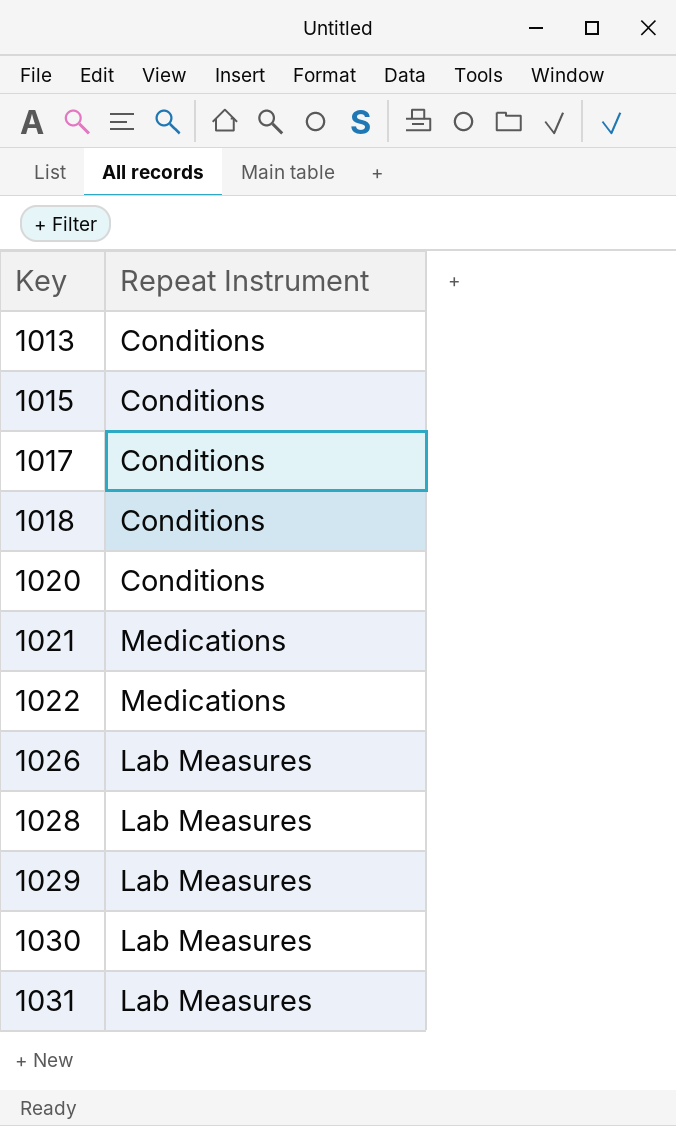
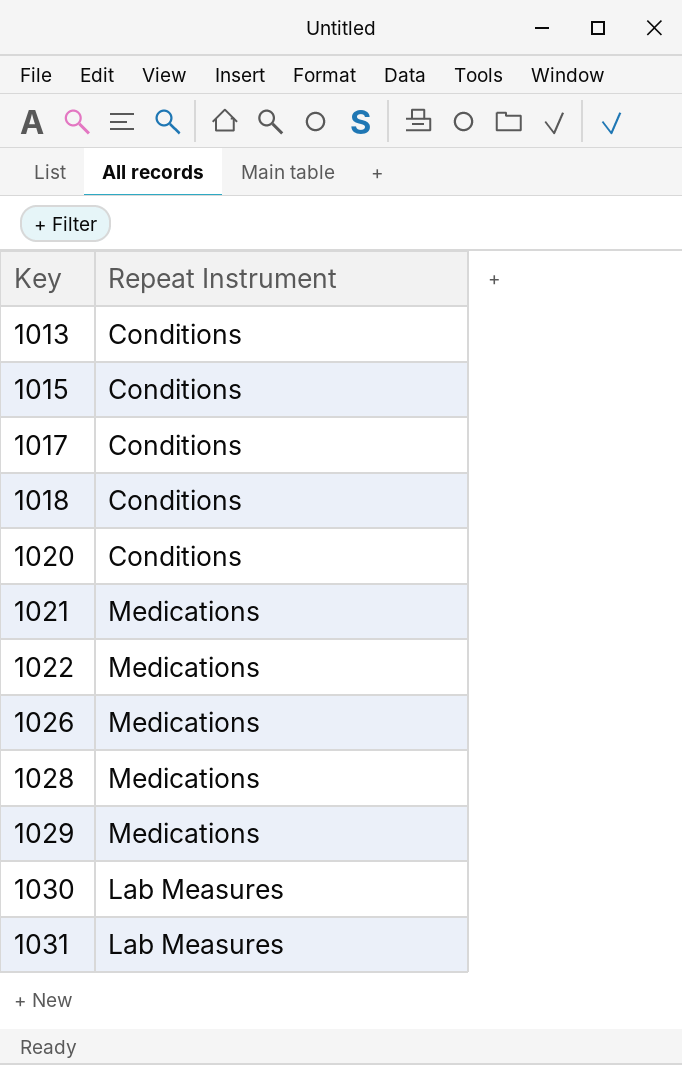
1026 | Repeat Instrument: Lab Measures -> Medications
1028 | Repeat Instrument: Lab Measures -> Medications
1029 | Repeat Instrument: Lab Measures -> Medications

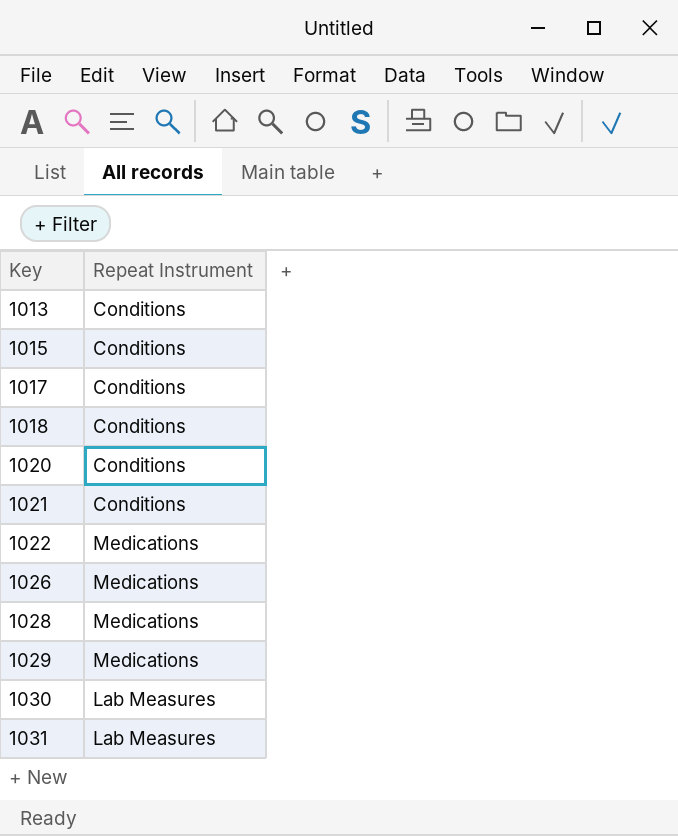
1021 | Repeat Instrument: Medications -> Conditions

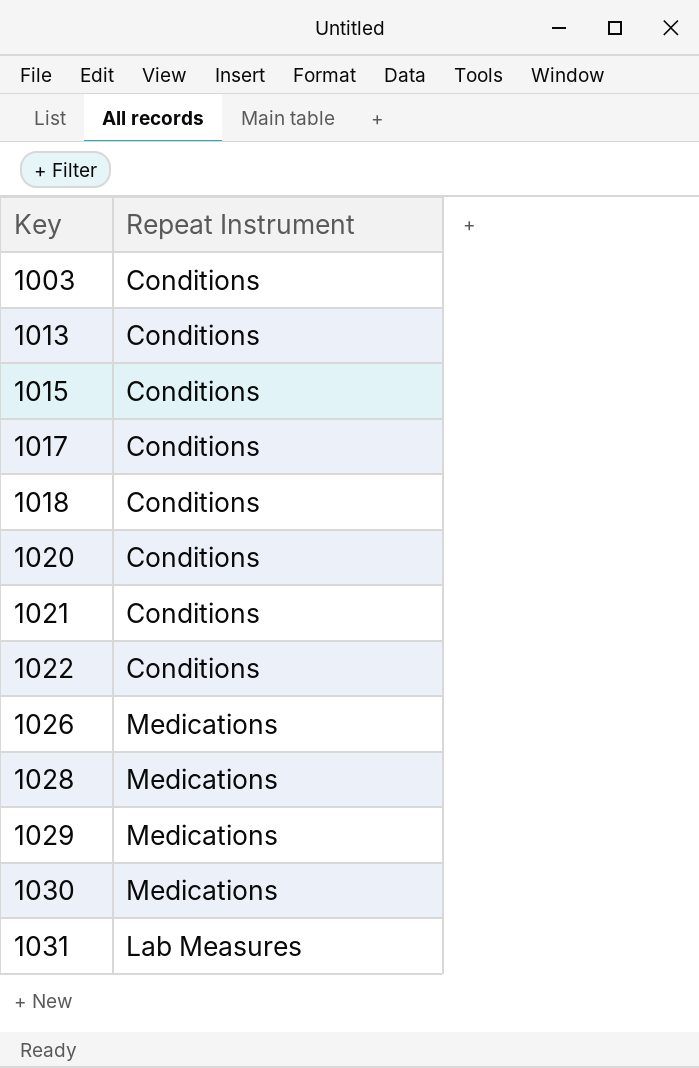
row 1003: none -> Conditions
1022 | Repeat Instrument: Medications -> Conditions
1030 | Repeat Instrument: Lab Measures -> Medications

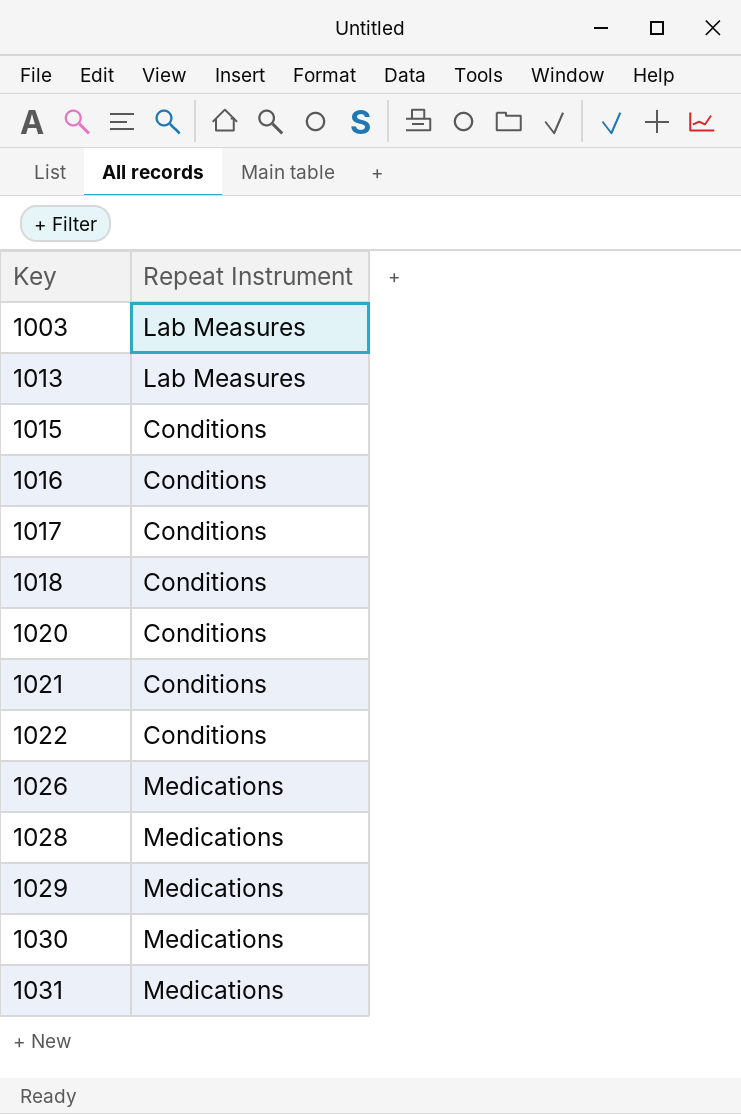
1003 | Repeat Instrument: Conditions -> Lab Measures
1013 | Repeat Instrument: Conditions -> Lab Measures
row 1016: none -> Conditions
1031 | Repeat Instrument: Lab Measures -> Medications

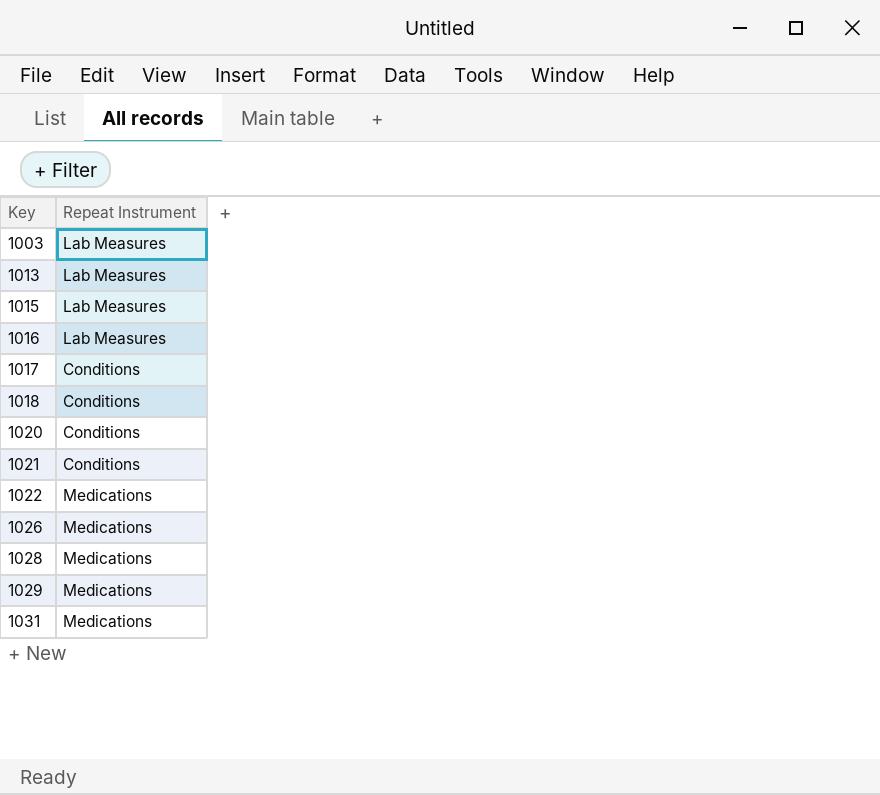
row 1030: Medications -> none
1015 | Repeat Instrument: Conditions -> Lab Measures
1016 | Repeat Instrument: Conditions -> Lab Measures
1022 | Repeat Instrument: Conditions -> Medications

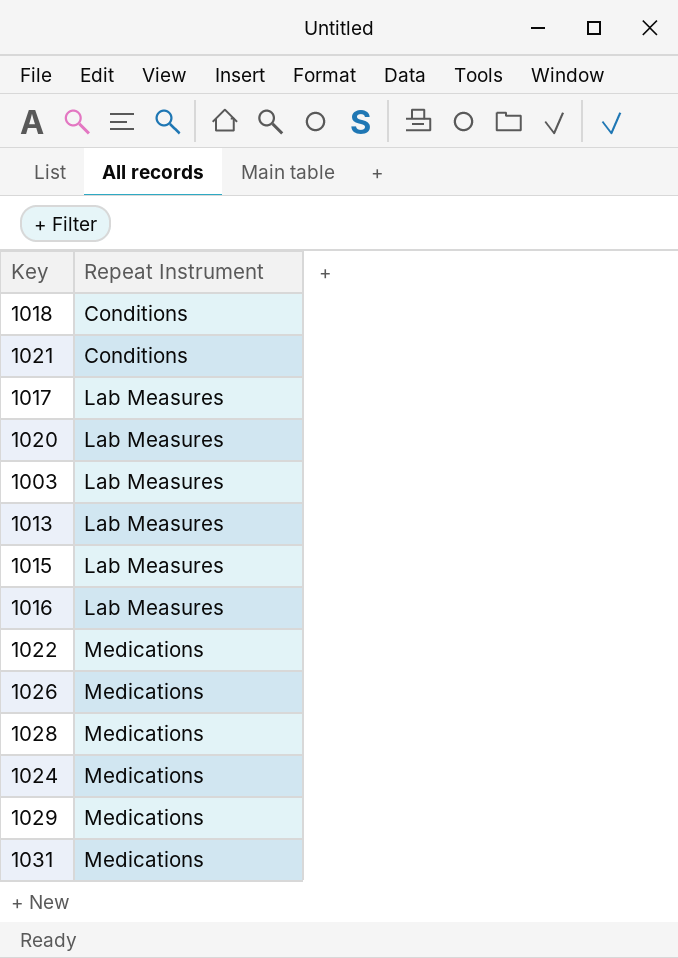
row order: Key ascending -> Repeat Instrument ascending
1017 | Repeat Instrument: Conditions -> Lab Measures
1020 | Repeat Instrument: Conditions -> Lab Measures
row 1024: none -> Medications

